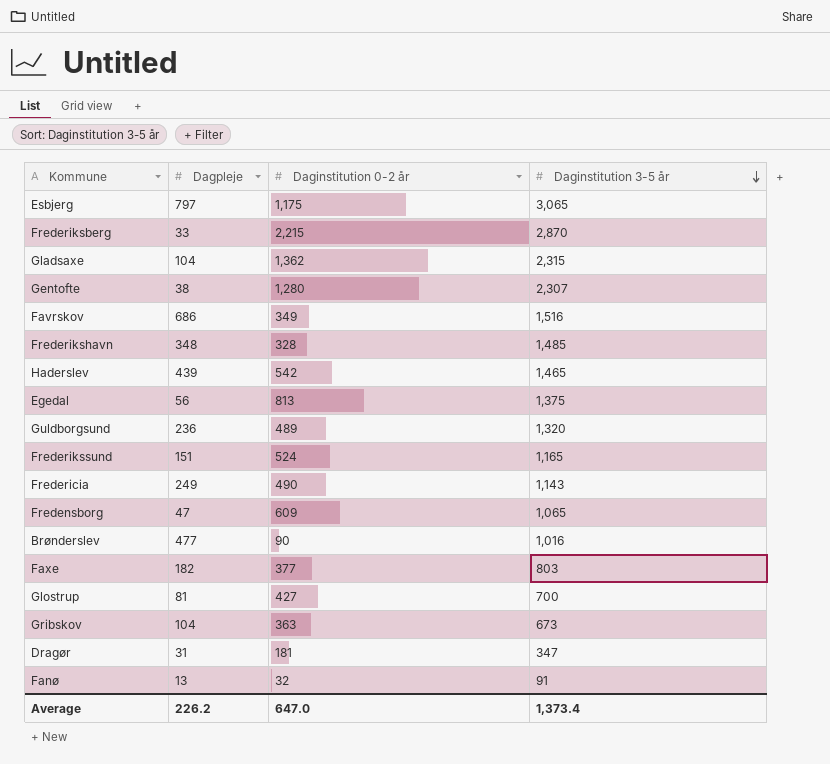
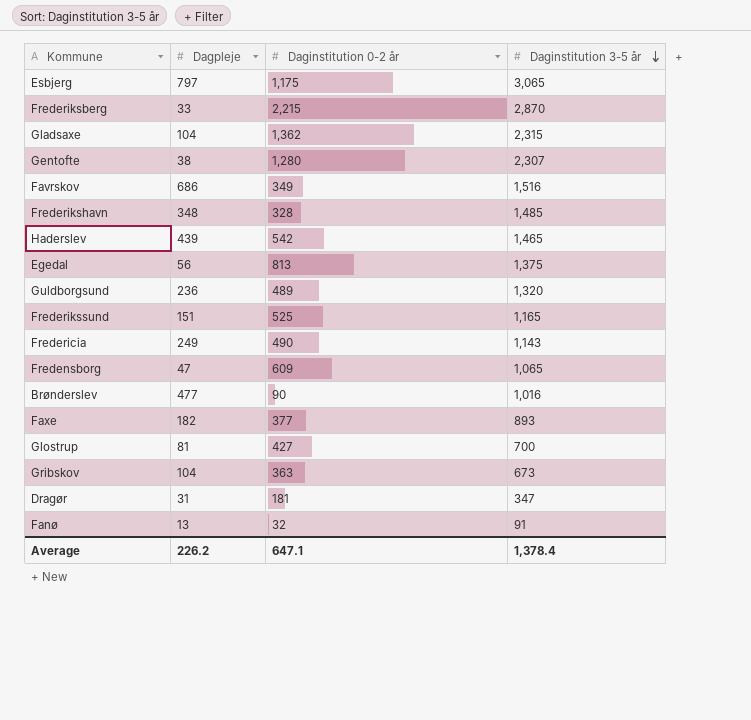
Frederikssund | Daginstitution 0-2 år: 524 -> 525
Faxe | Daginstitution 3-5 år: 803 -> 893
Average | Daginstitution 0-2 år: 647.0 -> 647.1
Average | Daginstitution 3-5 år: 1,373.4 -> 1,378.4

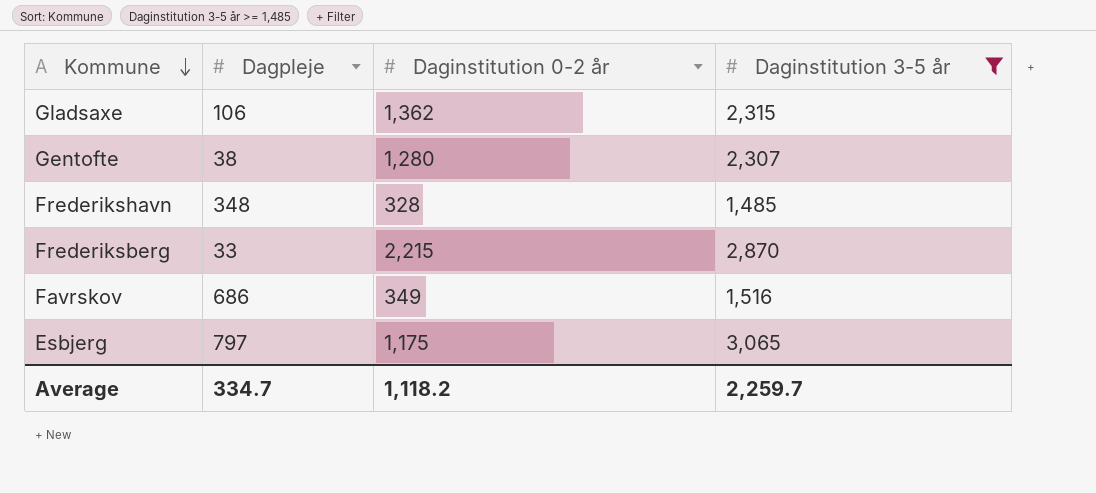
filter: none -> Daginstitution 3-5 år >= 1,485
row order: Daginstitution 3-5 år descending -> Kommune descending
Gladsaxe | Dagpleje: 104 -> 106
Average | Dagpleje: 226.2 -> 334.7
Average | Daginstitution 0-2 år: 647.1 -> 1,118.2
Average | Daginstitution 3-5 år: 1,378.4 -> 2,259.7

